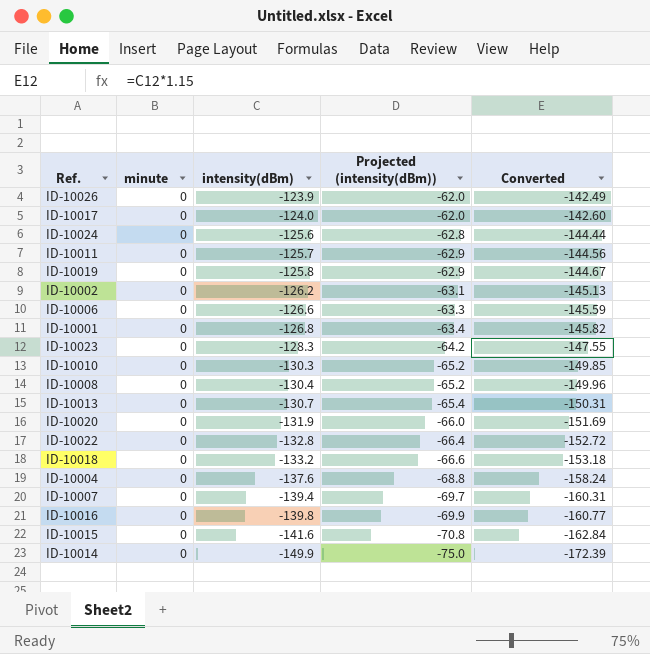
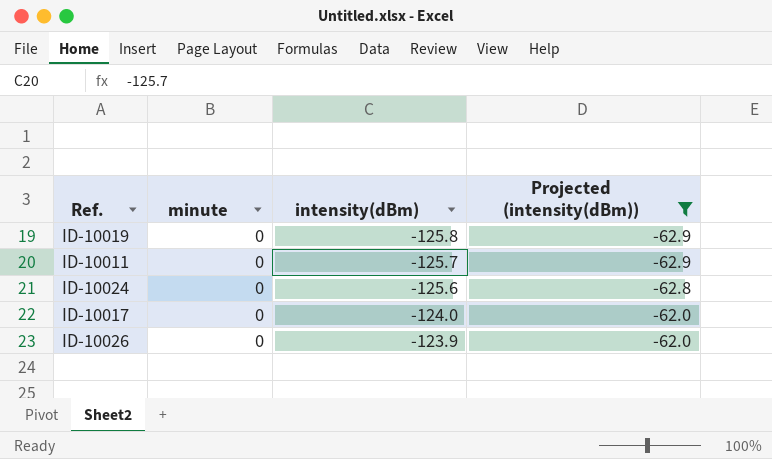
filter: none -> Projected (intensity(dBm)) >= -62.9
row order: intensity(dBm) descending -> intensity(dBm) ascending
column Converted | formula: [intensity(dBm)] * 1.15 -> none

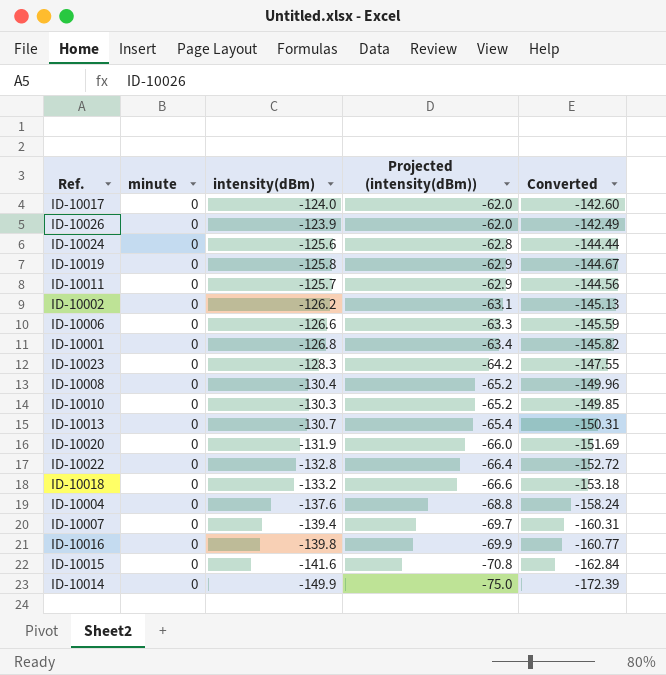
filter: Projected (intensity(dBm)) >= -62.9 -> none
row order: intensity(dBm) ascending -> Projected (intensity(dBm)) descending
column Converted | formula: none -> [intensity(dBm)] * 1.15

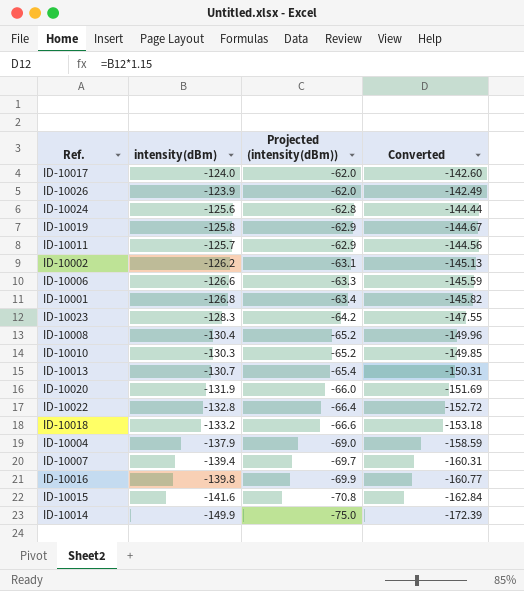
column minute | position: 2 -> none
ID-10004 | intensity(dBm): -137.6 -> -137.9
ID-10004 | Projected (intensity(dBm)): -68.8 -> -69.0
ID-10004 | Converted: -158.24 -> -158.59

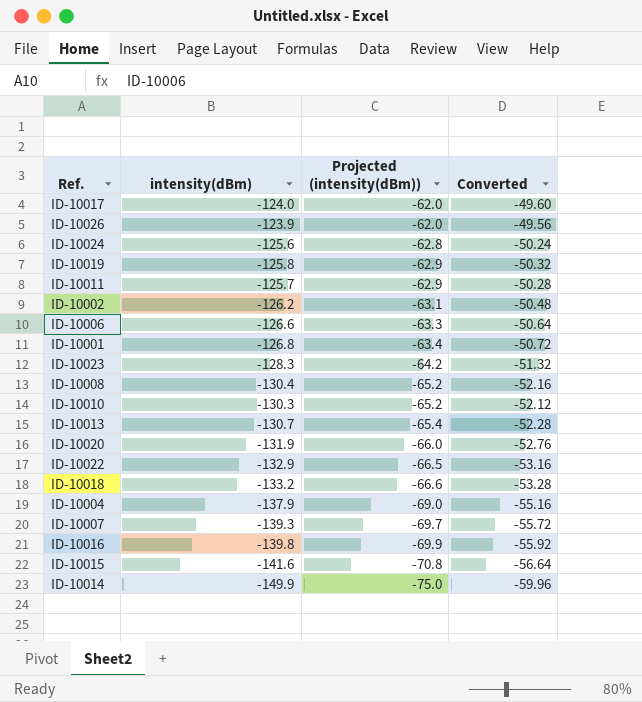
column Converted | formula: [intensity(dBm)] * 1.15 -> [intensity(dBm)] * 0.4
ID-10022 | intensity(dBm): -132.8 -> -132.9
ID-10022 | Projected (intensity(dBm)): -66.4 -> -66.5
ID-10007 | intensity(dBm): -139.4 -> -139.3

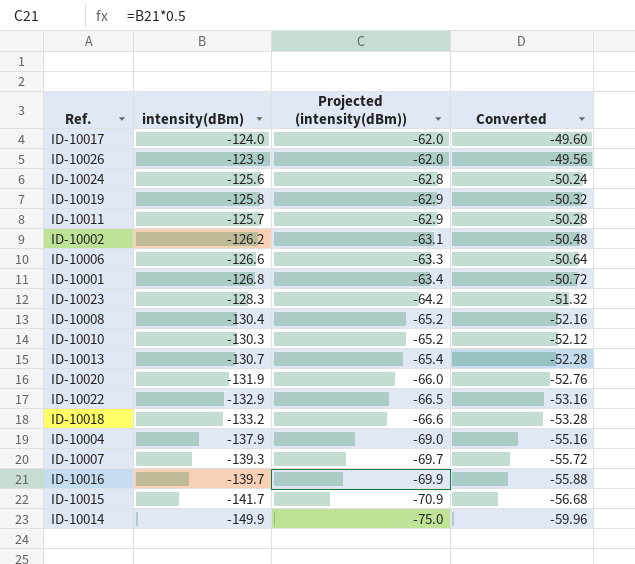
ID-10016 | intensity(dBm): -139.8 -> -139.7
ID-10016 | Converted: -55.92 -> -55.88
ID-10015 | intensity(dBm): -141.6 -> -141.7
ID-10015 | Projected (intensity(dBm)): -70.8 -> -70.9
ID-10015 | Converted: -56.64 -> -56.68

